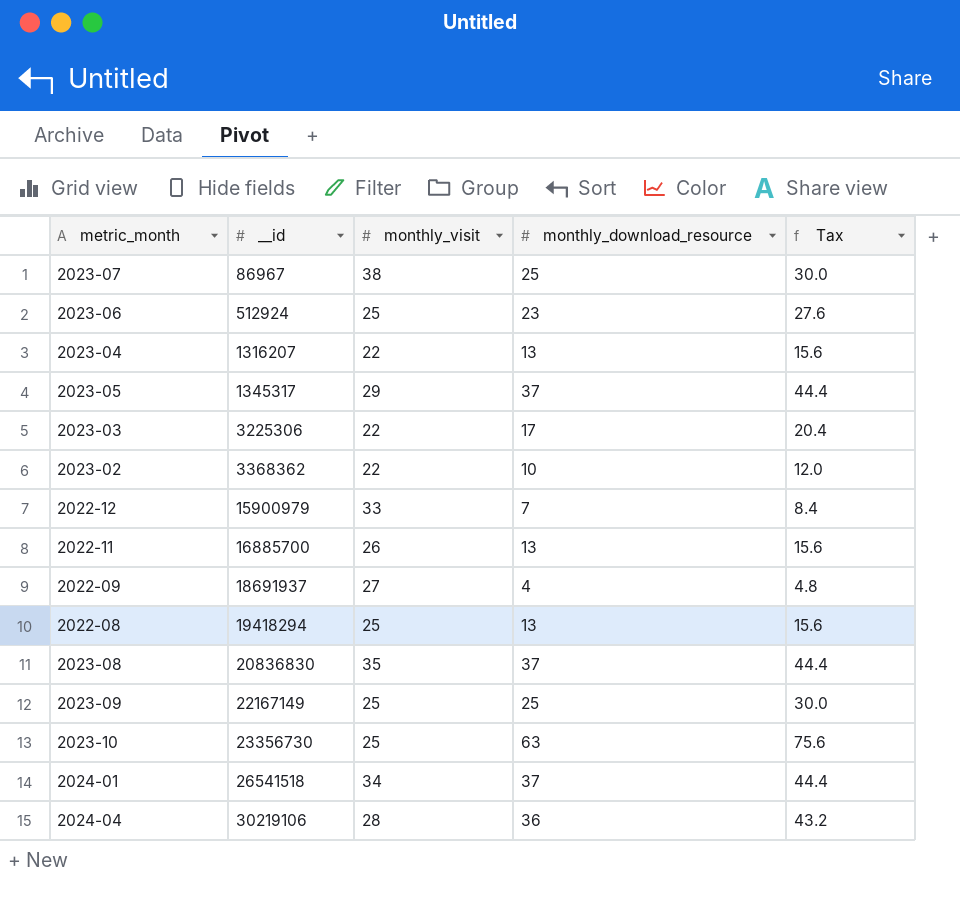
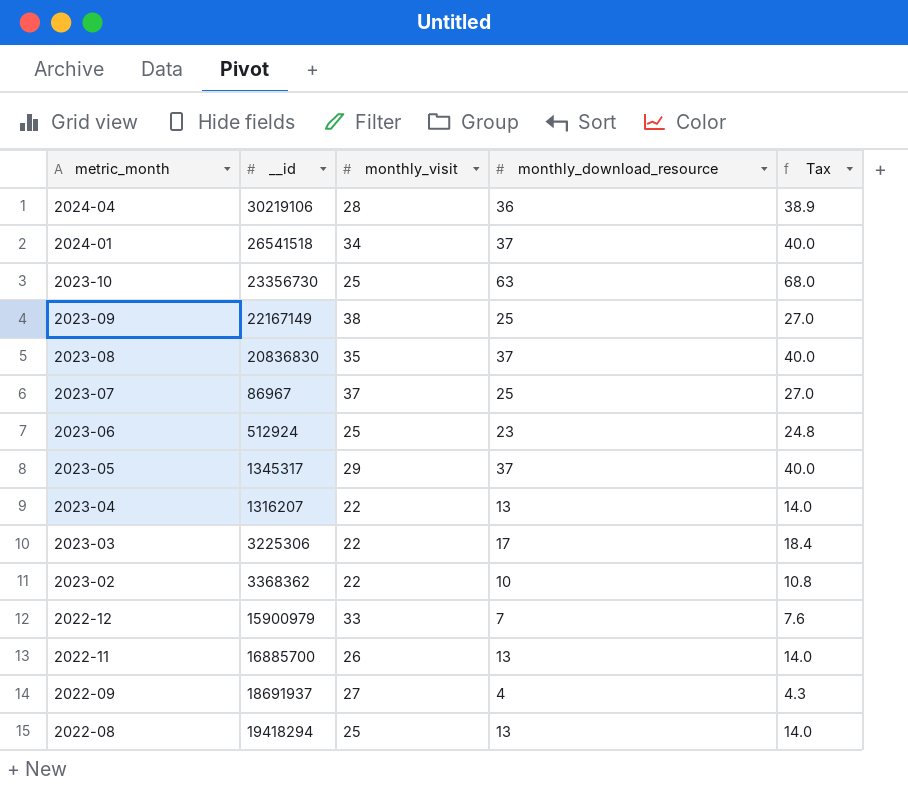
row order: __id ascending -> metric_month descending
column Tax | formula: [monthly_download_resource] * 1.2 -> [monthly_download_resource] * 1.08
2023-09 | monthly_visit: 25 -> 38
2023-07 | monthly_visit: 38 -> 37

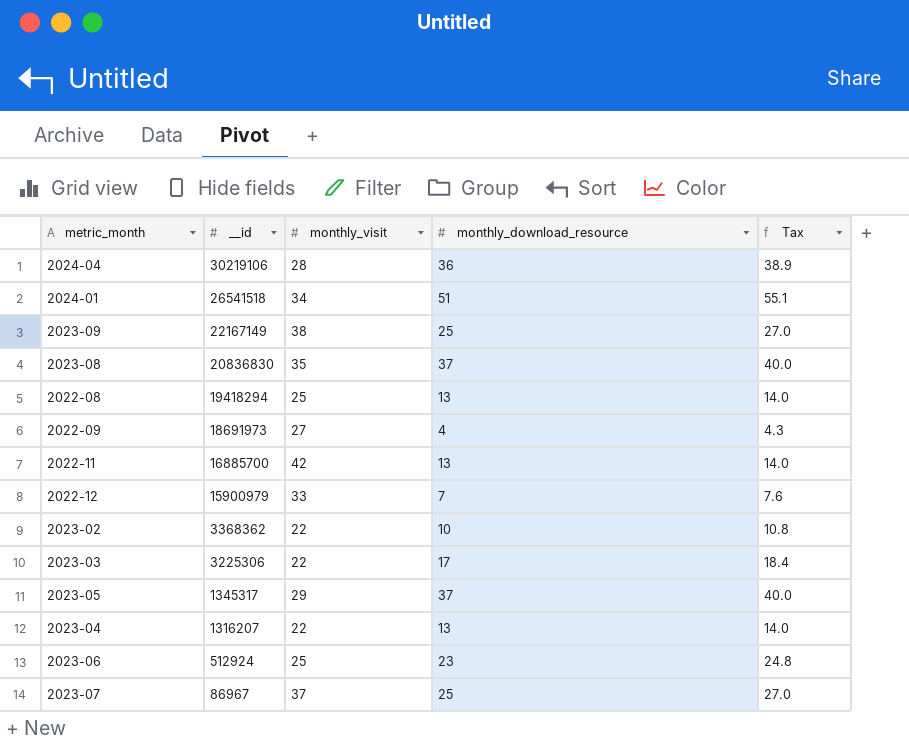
row order: metric_month descending -> __id descending
row 2023-10: 23356730 | 25 | 63 | 68.0 -> none
2024-01 | monthly_download_resource: 37 -> 51
2024-01 | Tax: 40.0 -> 55.1
2022-09 | __id: 18691937 -> 18691973
2022-11 | monthly_visit: 26 -> 42

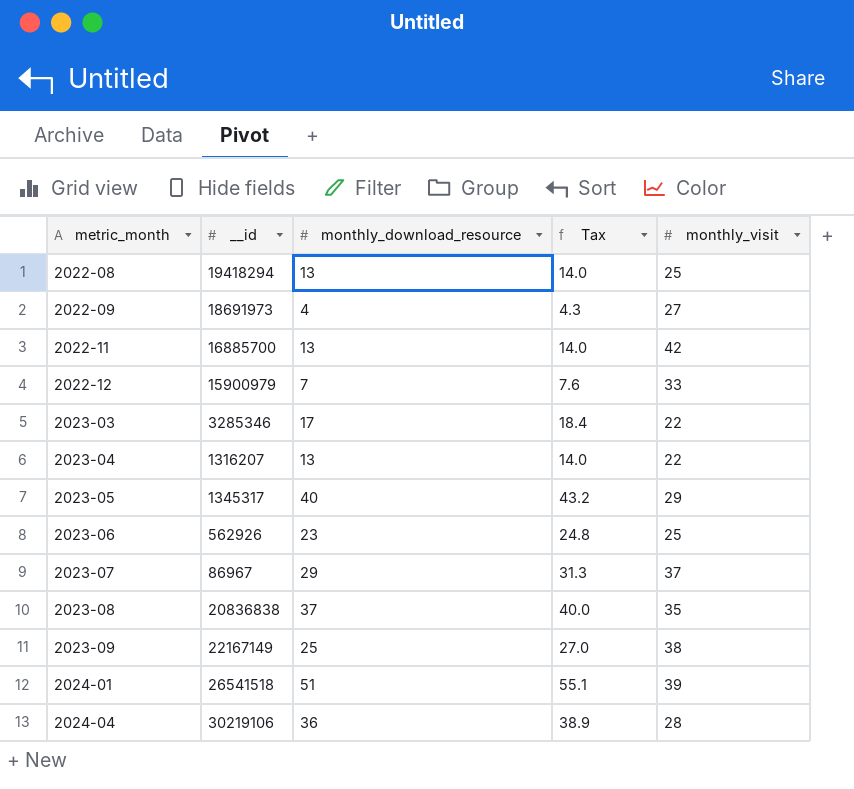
row order: __id descending -> metric_month ascending
column monthly_visit | position: 3 -> 5
row 2023-02: 3368362 | 22 | 10 | 10.8 -> none
2023-03 | __id: 3225306 -> 3285346
2023-05 | monthly_download_resource: 37 -> 40
2023-05 | Tax: 40.0 -> 43.2
2023-06 | __id: 512924 -> 562926
2023-07 | monthly_download_resource: 25 -> 29
2023-07 | Tax: 27.0 -> 31.3
2023-08 | __id: 20836830 -> 20836838
2024-01 | monthly_visit: 34 -> 39

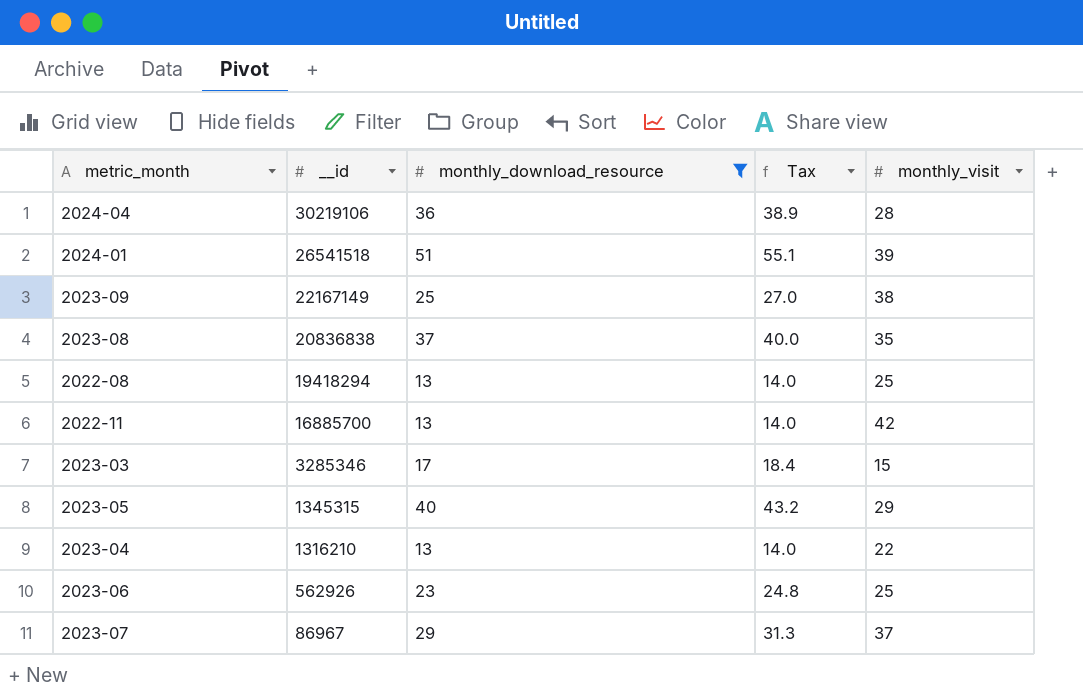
filter: none -> monthly_download_resource >= 13
row order: metric_month ascending -> __id descending
2023-03 | monthly_visit: 22 -> 15
2023-05 | __id: 1345317 -> 1345315
2023-04 | __id: 1316207 -> 1316210

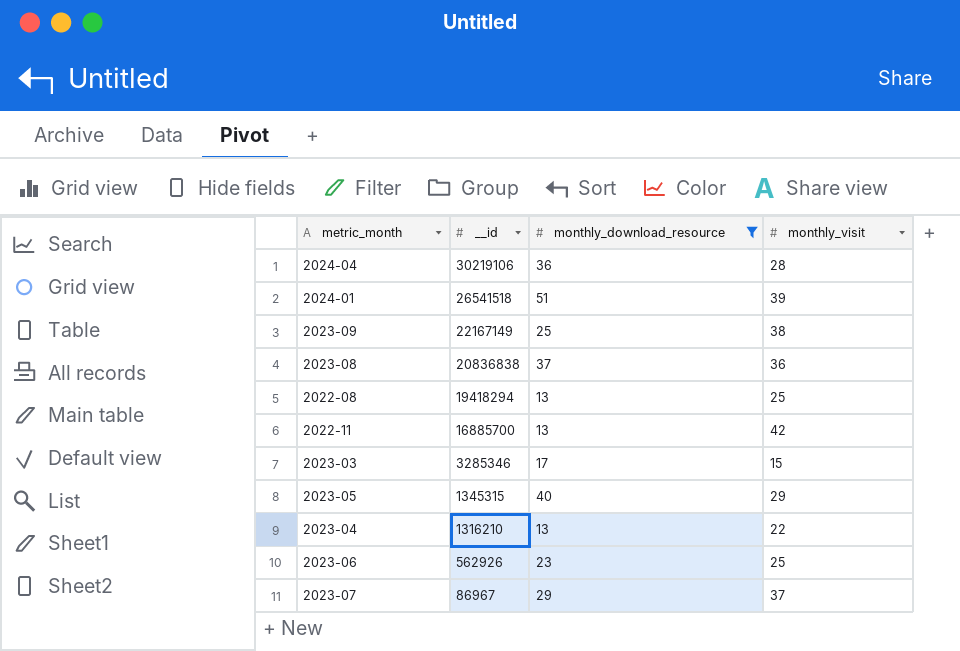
column Tax | formula: [monthly_download_resource] * 1.08 -> none
2023-08 | monthly_visit: 35 -> 36

